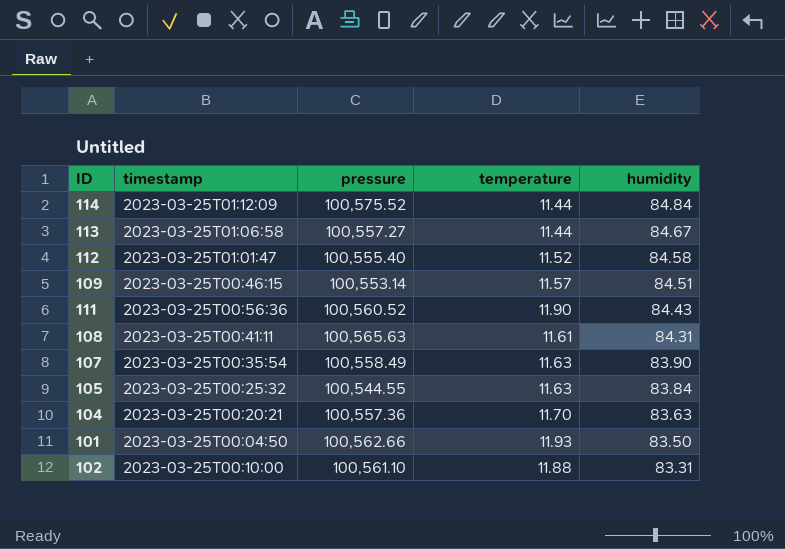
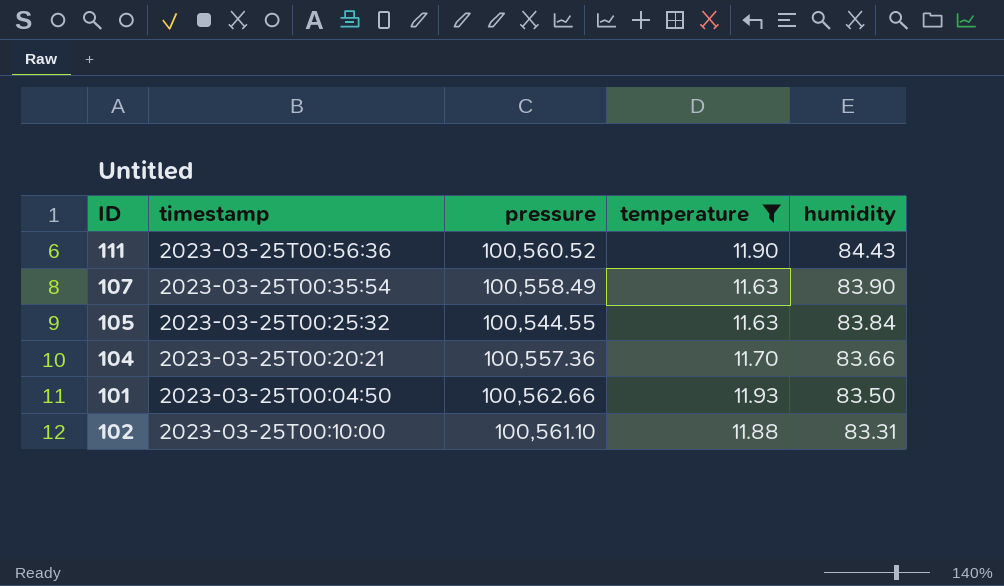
filter: none -> temperature >= 11.63
104 | humidity: 83.63 -> 83.66

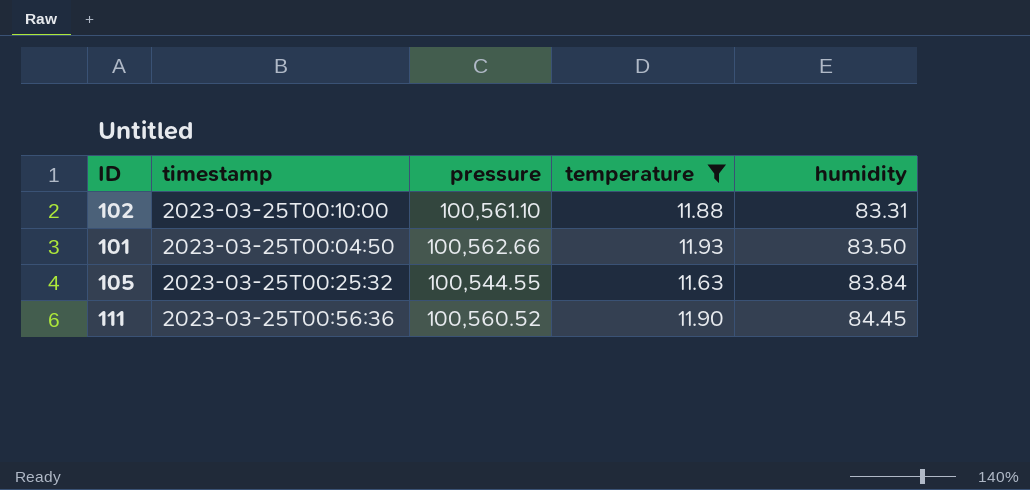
row order: humidity descending -> humidity ascending
row 107: 2023-03-25T00:35:54 | 100,558.49 | 11.63 | 83.90 -> none
row 104: 2023-03-25T00:20:21 | 100,557.36 | 11.70 | 83.66 -> none
111 | humidity: 84.43 -> 84.45

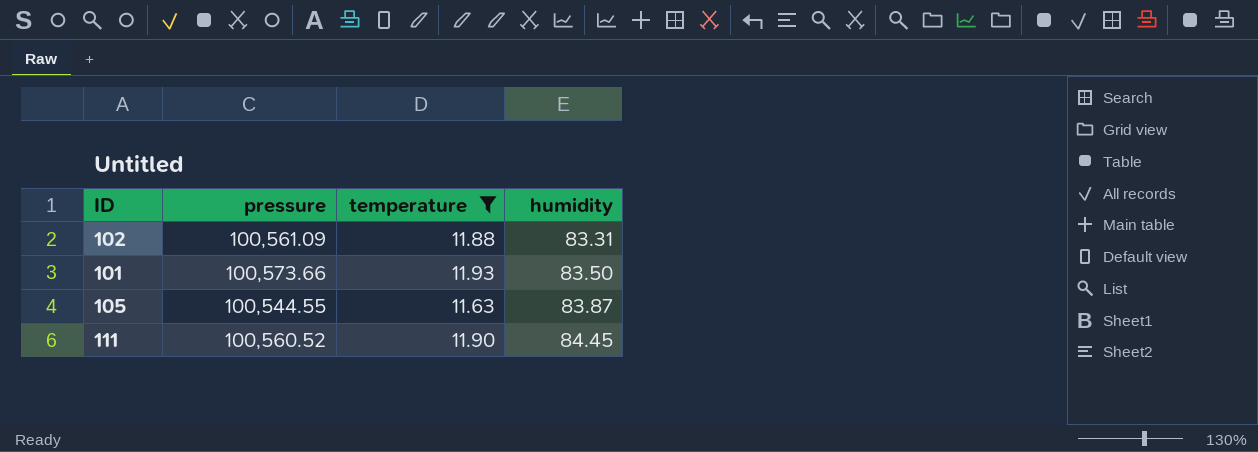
column timestamp | position: 2 -> none
102 | pressure: 100,561.10 -> 100,561.09
101 | pressure: 100,562.66 -> 100,573.66
105 | humidity: 83.84 -> 83.87

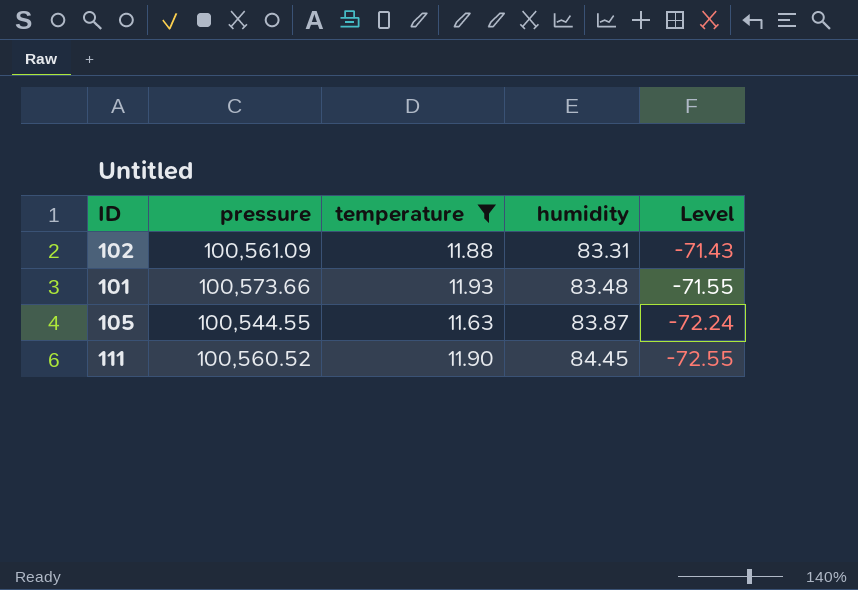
column Level | formula: none -> [temperature] - [humidity]
101 | humidity: 83.50 -> 83.48

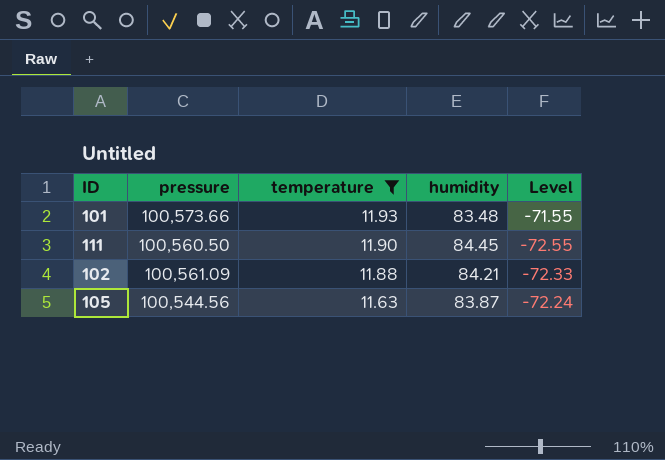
row order: humidity ascending -> temperature descending
111 | pressure: 100,560.52 -> 100,560.50
102 | humidity: 83.31 -> 84.21
102 | Level: -71.43 -> -72.33
105 | pressure: 100,544.55 -> 100,544.56

